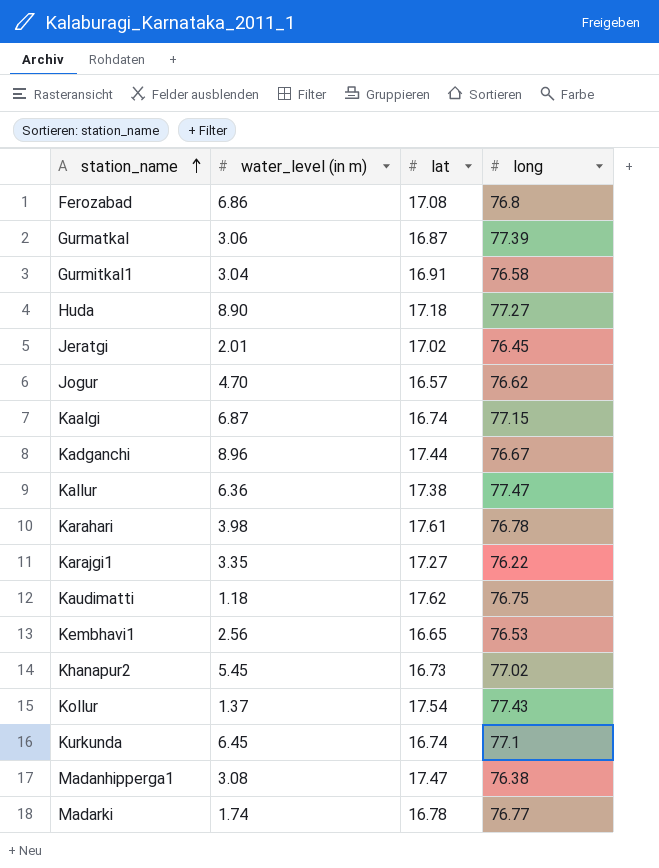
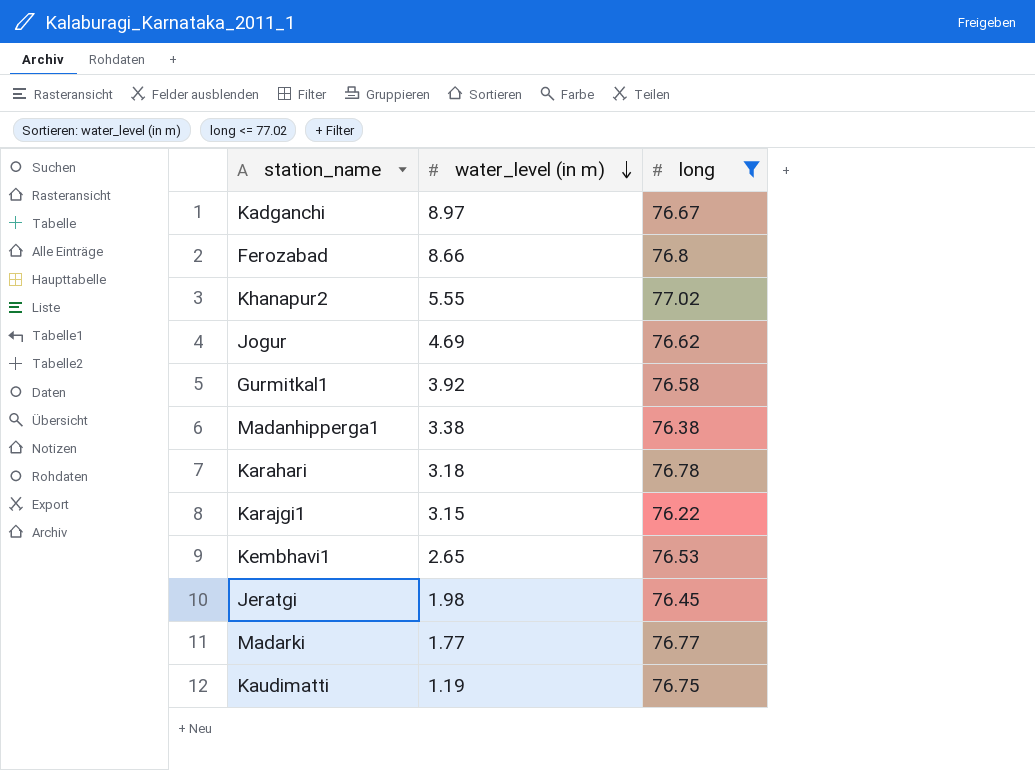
filter: none -> long <= 77.02
row order: station_name ascending -> water_level (in m) descending
column lat | position: 3 -> none
Kadganchi | water_level (in m): 8.96 -> 8.97
Ferozabad | water_level (in m): 6.86 -> 8.66
Khanapur2 | water_level (in m): 5.45 -> 5.55
Jogur | water_level (in m): 4.70 -> 4.69
Gurmitkal1 | water_level (in m): 3.04 -> 3.92
Madanhipperga1 | water_level (in m): 3.08 -> 3.38
Karahari | water_level (in m): 3.98 -> 3.18
Karajgi1 | water_level (in m): 3.35 -> 3.15
Kembhavi1 | water_level (in m): 2.56 -> 2.65
Jeratgi | water_level (in m): 2.01 -> 1.98
Madarki | water_level (in m): 1.74 -> 1.77
Kaudimatti | water_level (in m): 1.18 -> 1.19

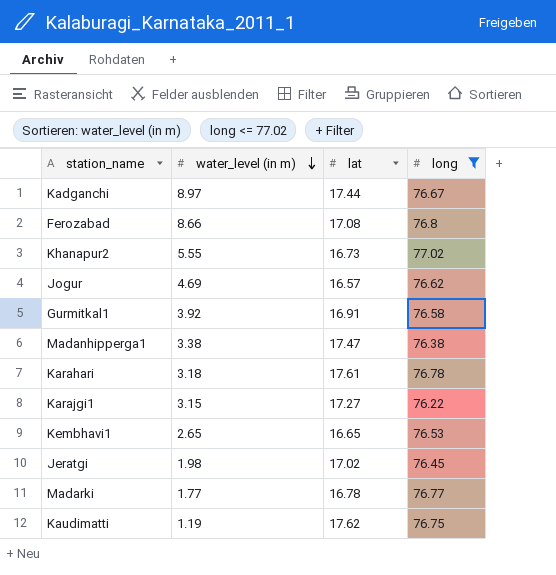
column lat | position: none -> 3

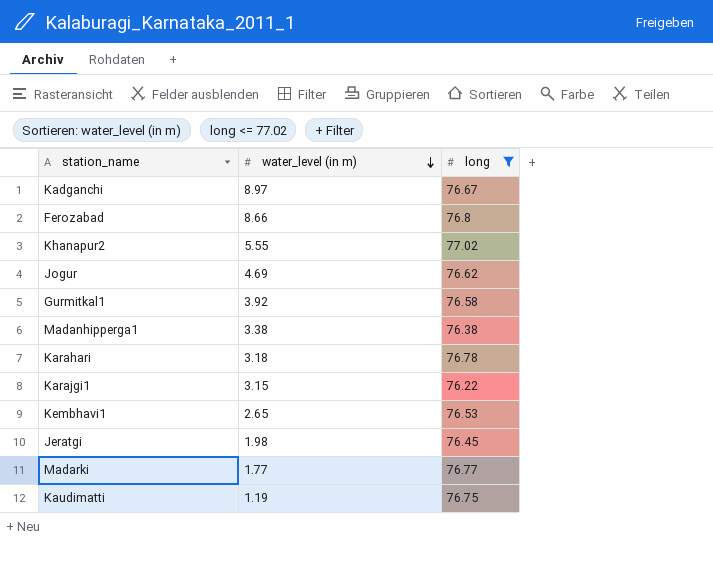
column lat | position: 3 -> none

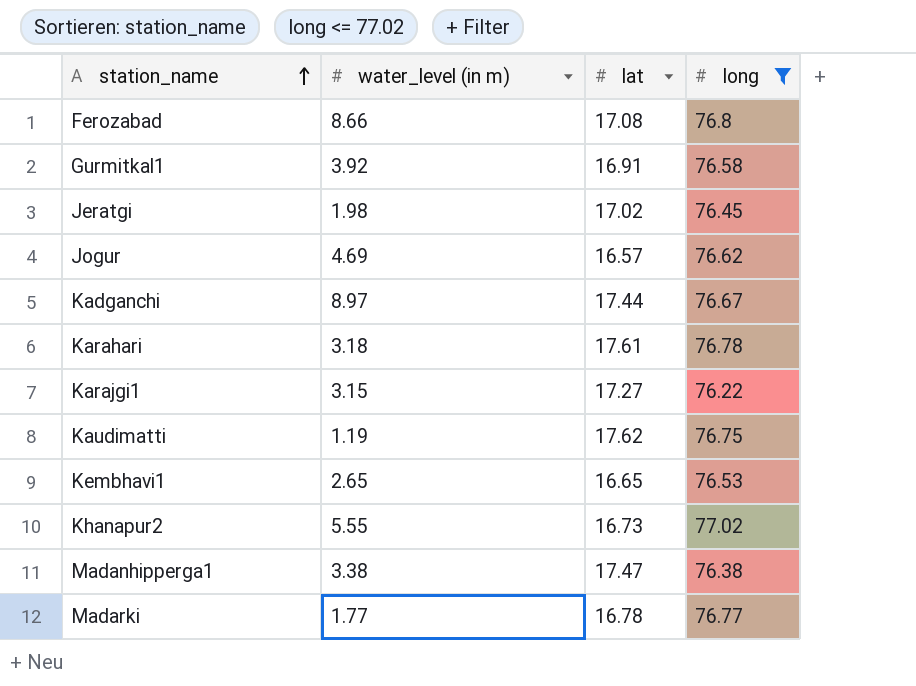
row order: water_level (in m) descending -> station_name ascending
column lat | position: none -> 3

